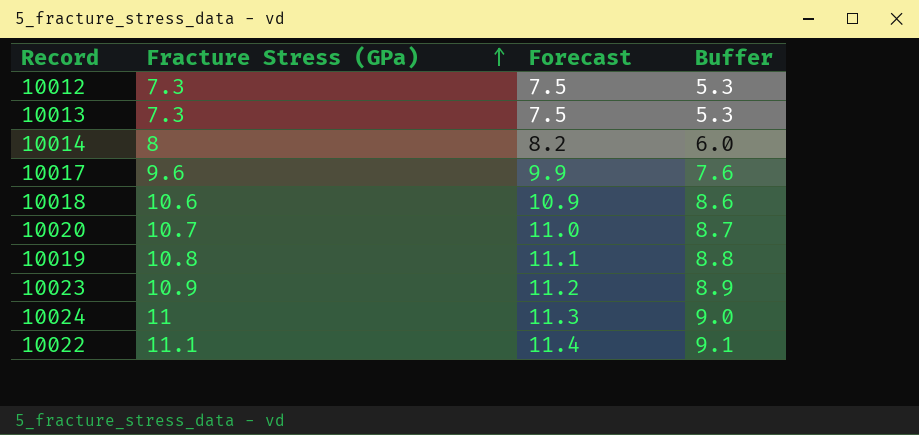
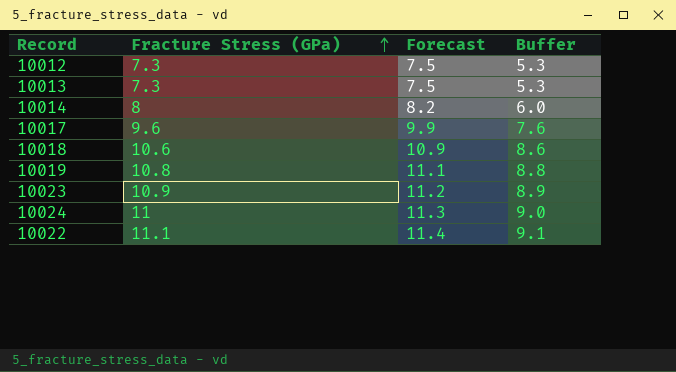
row 10020: 10.7 | 11.0 | 8.7 -> none

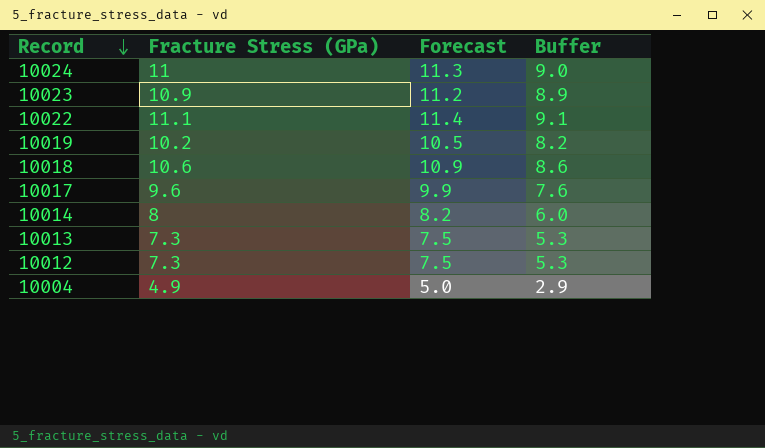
row order: Fracture Stress (GPa) ascending -> Record descending
10019 | Fracture Stress (GPa): 10.8 -> 10.2
10019 | Forecast: 11.1 -> 10.5
10019 | Buffer: 8.8 -> 8.2
row 10004: none -> 4.9 | 5.0 | 2.9

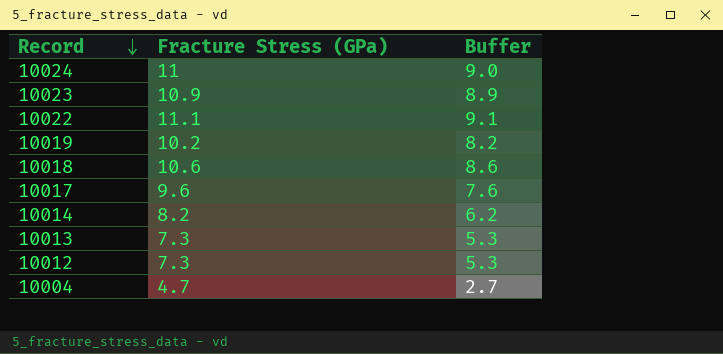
column Forecast | formula: [Fracture Stress (GPa)] * 1.03 -> none
10014 | Fracture Stress (GPa): 8 -> 8.2
10014 | Buffer: 6.0 -> 6.2
10004 | Fracture Stress (GPa): 4.9 -> 4.7
10004 | Buffer: 2.9 -> 2.7

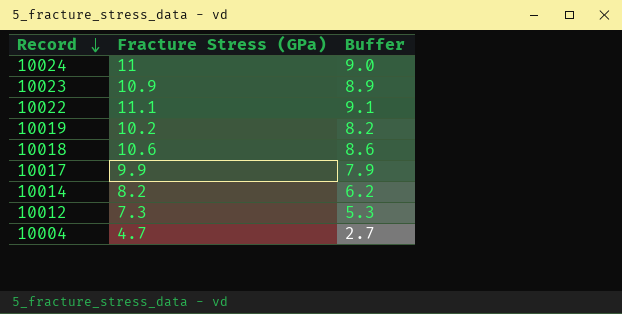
row 10013: 7.3 | 5.3 -> none
10017 | Fracture Stress (GPa): 9.6 -> 9.9
10017 | Buffer: 7.6 -> 7.9

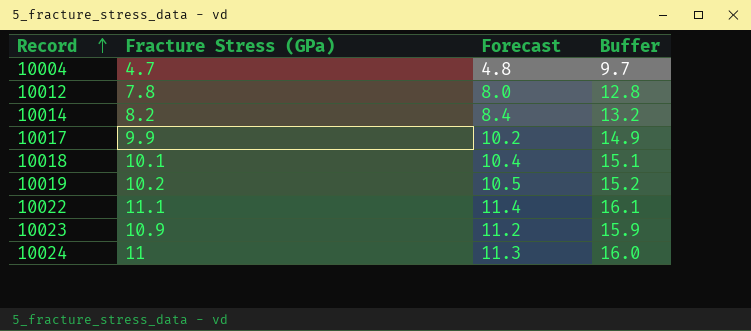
row order: Record descending -> Record ascending
column Forecast | formula: none -> [Fracture Stress (GPa)] * 1.03
column Buffer | formula: [Fracture Stress (GPa)] - 2 -> [Fracture Stress (GPa)] + 5
10012 | Fracture Stress (GPa): 7.3 -> 7.8
10018 | Fracture Stress (GPa): 10.6 -> 10.1

